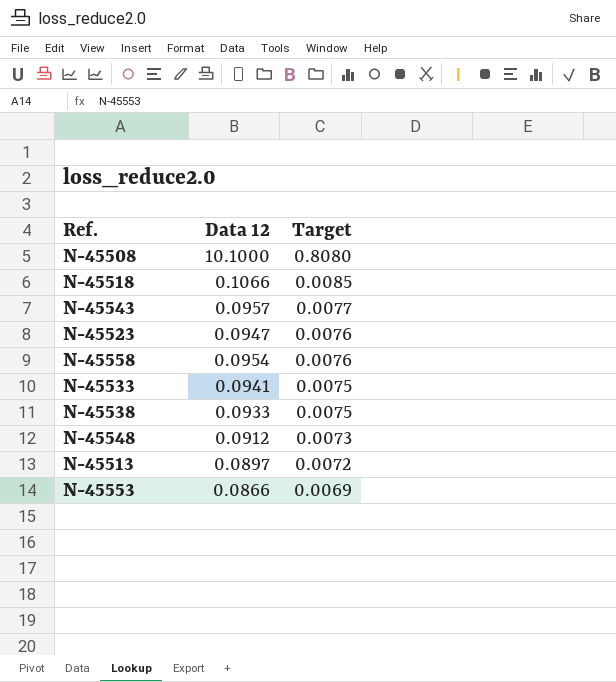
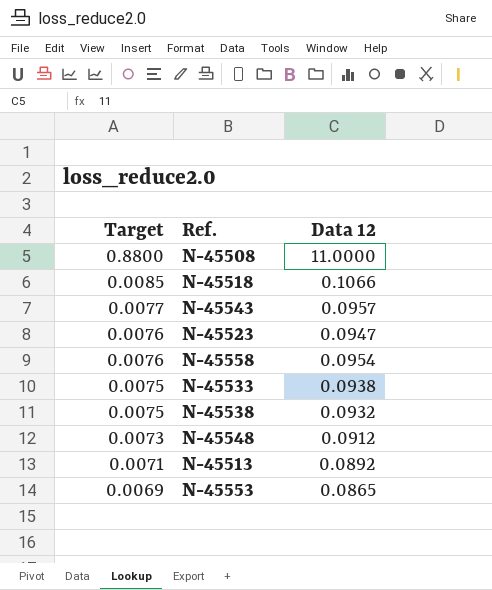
column Target | position: 3 -> 1
N-45508 | Target: 0.8080 -> 0.8800
N-45508 | Data 12: 10.1000 -> 11.0000
N-45533 | Data 12: 0.0941 -> 0.0938
N-45538 | Data 12: 0.0933 -> 0.0932
N-45513 | Target: 0.0072 -> 0.0071
N-45513 | Data 12: 0.0897 -> 0.0892
N-45553 | Data 12: 0.0866 -> 0.0865

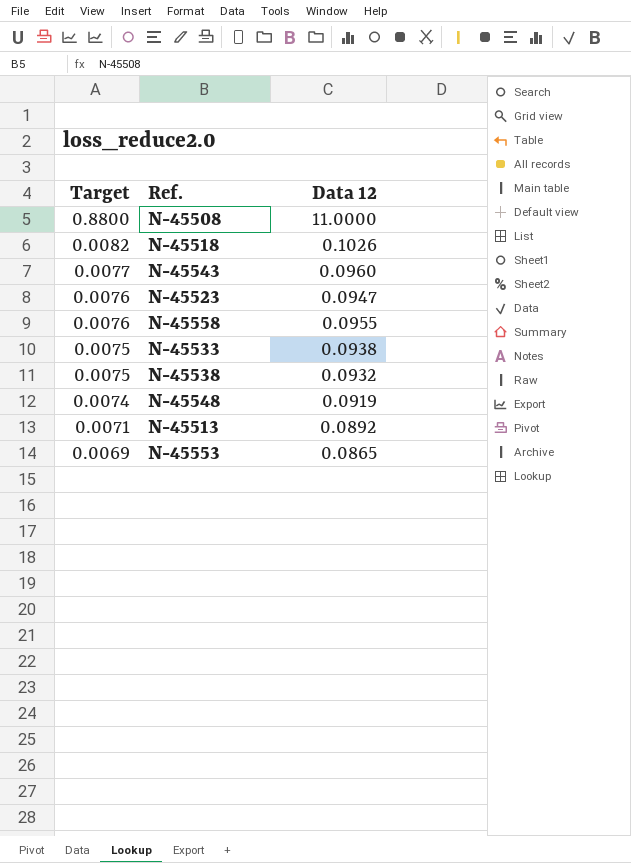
N-45518 | Target: 0.0085 -> 0.0082
N-45518 | Data 12: 0.1066 -> 0.1026
N-45543 | Data 12: 0.0957 -> 0.0960
N-45558 | Data 12: 0.0954 -> 0.0955
N-45548 | Target: 0.0073 -> 0.0074
N-45548 | Data 12: 0.0912 -> 0.0919

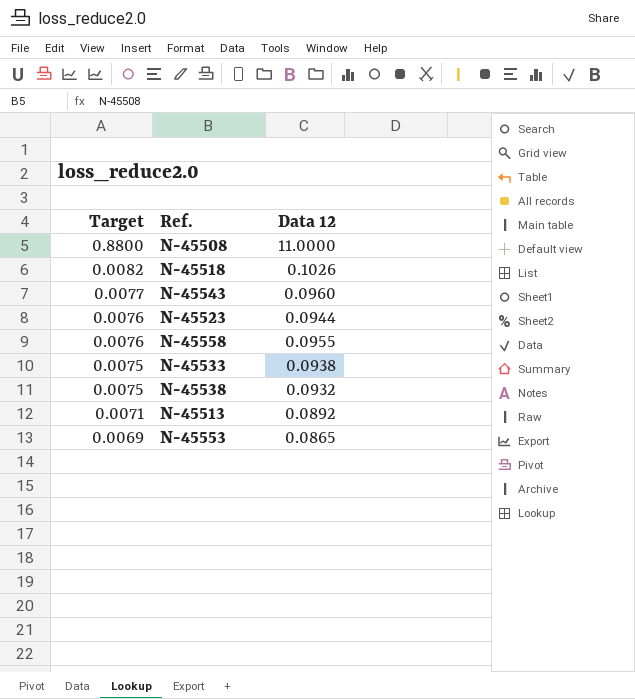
row N-45548: 0.0074 | 0.0919 -> none
N-45523 | Data 12: 0.0947 -> 0.0944

